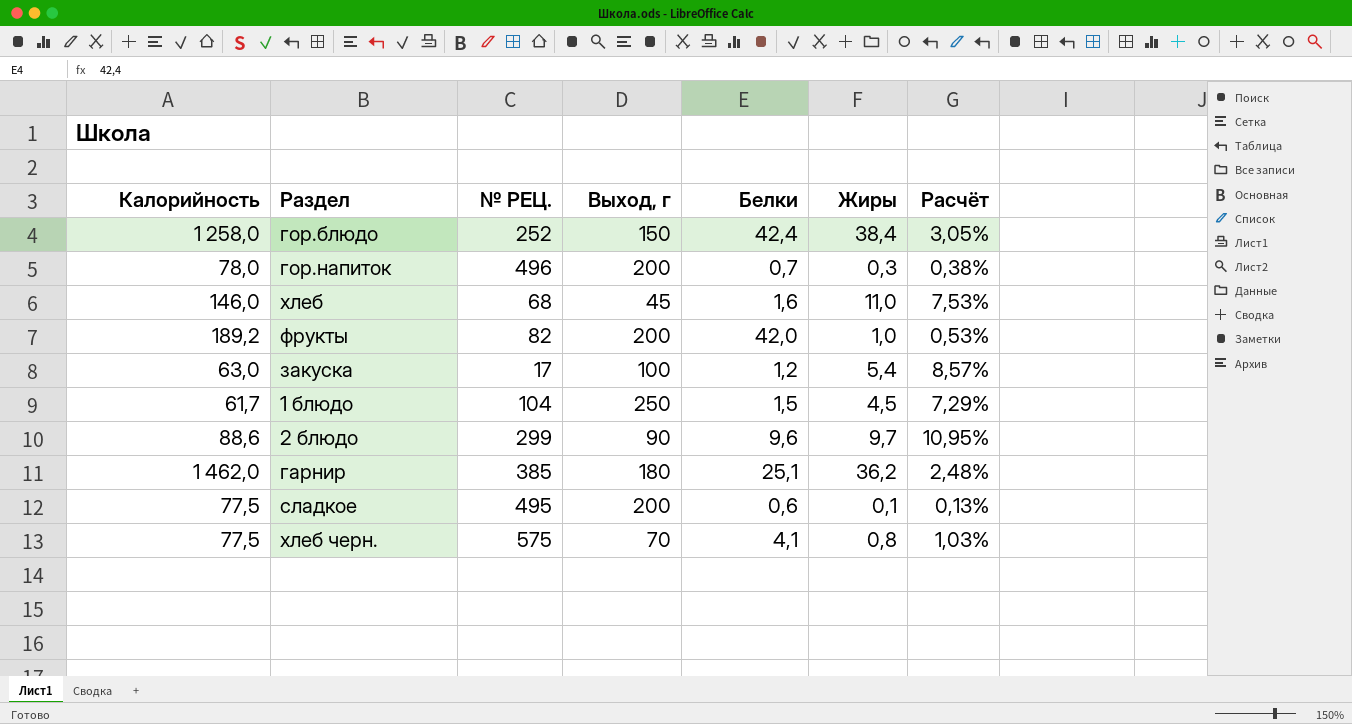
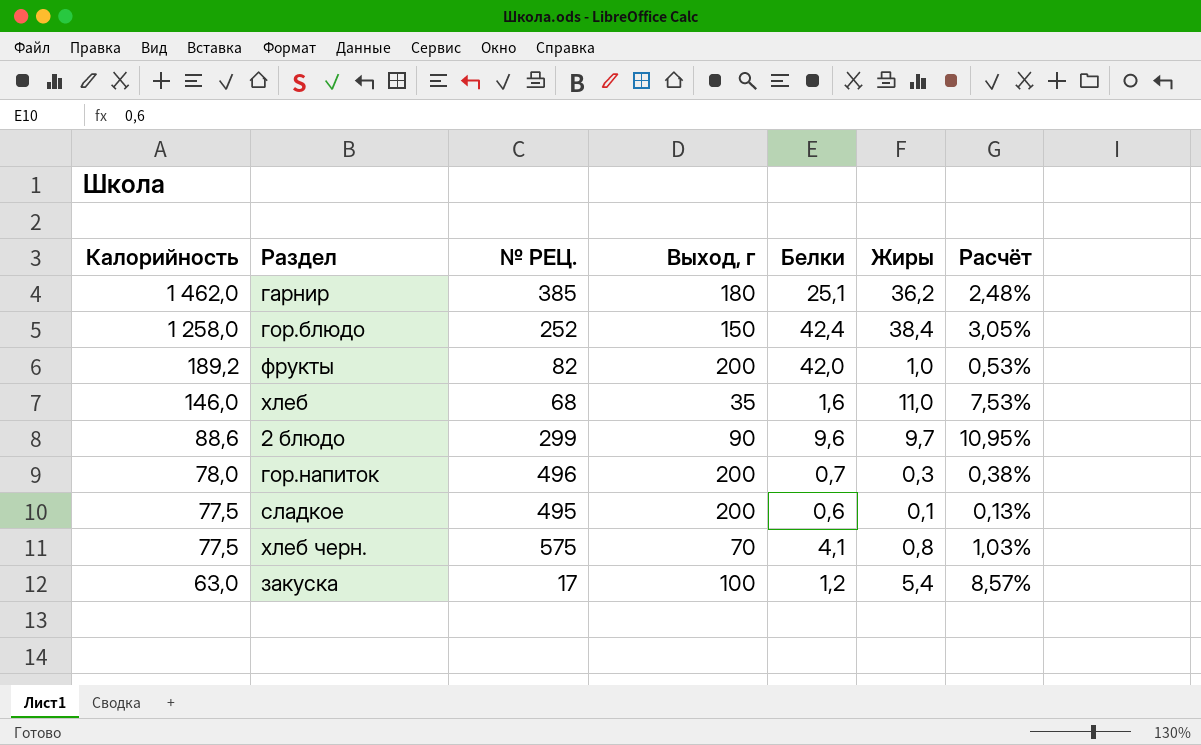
row order: none -> Калорийность descending
row 1 блюдо: 61,7 | 104 | 250 | 1,5 | 4,5 | 7,29% -> none
хлеб | Выход, г: 45 -> 35

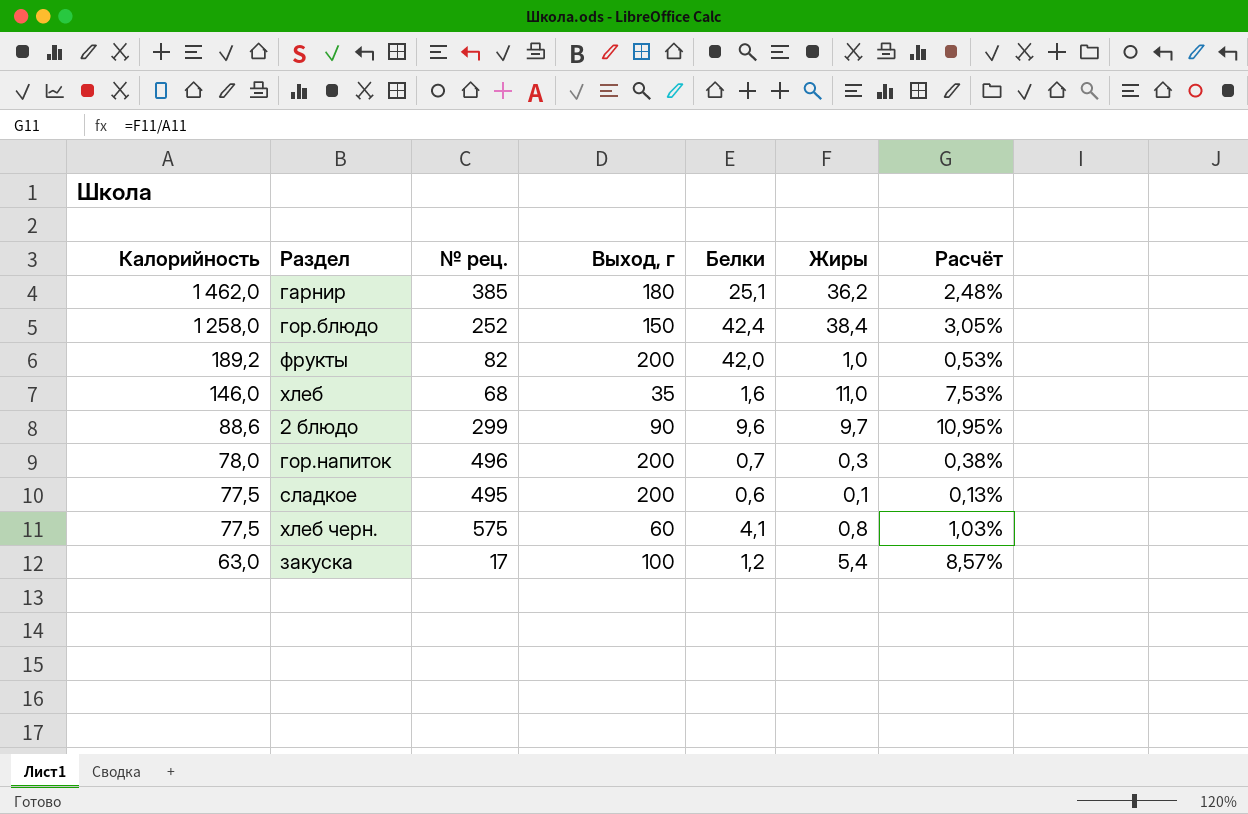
column name: № РЕЦ. -> № рец.
хлеб черн. | Выход, г: 70 -> 60

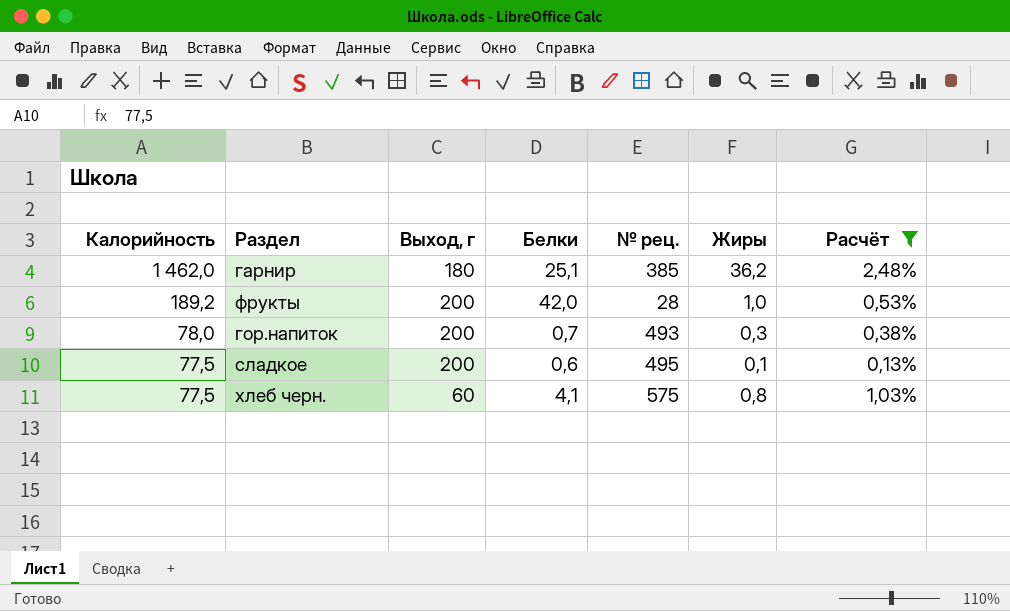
filter: none -> Расчёт <= 2,48%
column № рец. | position: 3 -> 5
фрукты | № рец.: 82 -> 28
гор.напиток | № рец.: 496 -> 493

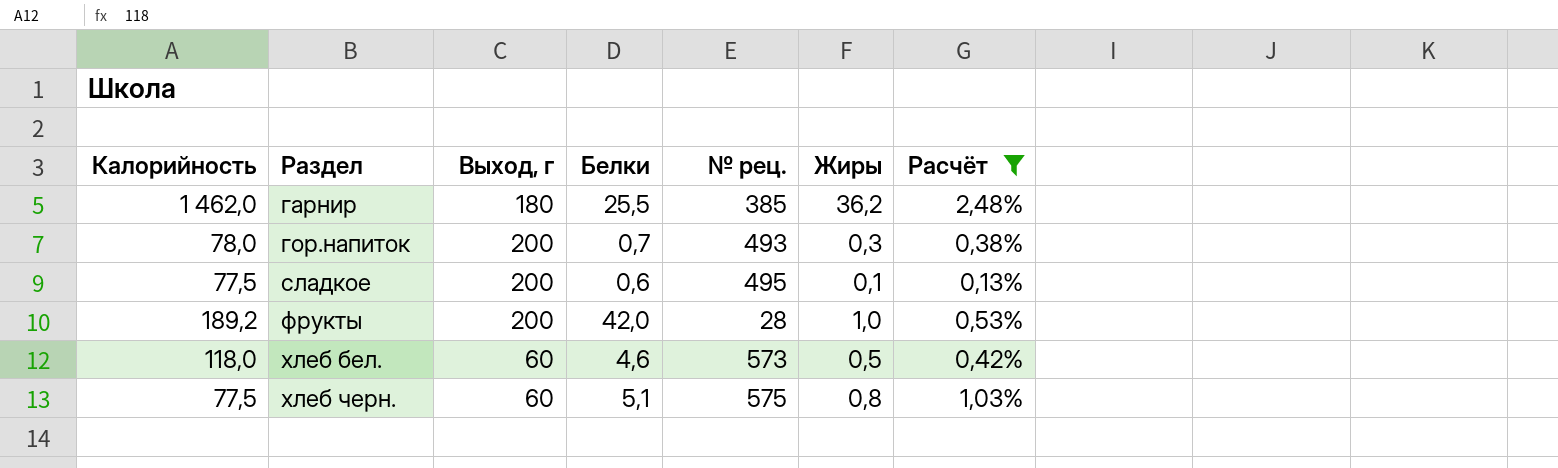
row order: Калорийность descending -> Раздел ascending
гарнир | Белки: 25,1 -> 25,5
row хлеб бел.: none -> 118,0 | 60 | 4,6 | 573 | 0,5 | 0,42%
хлеб черн. | Белки: 4,1 -> 5,1

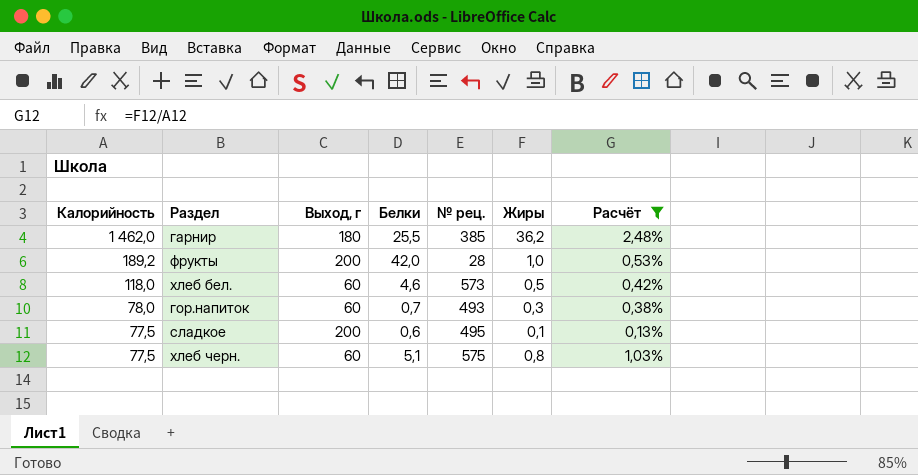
row order: Раздел ascending -> Калорийность descending
гор.напиток | Выход, г: 200 -> 60

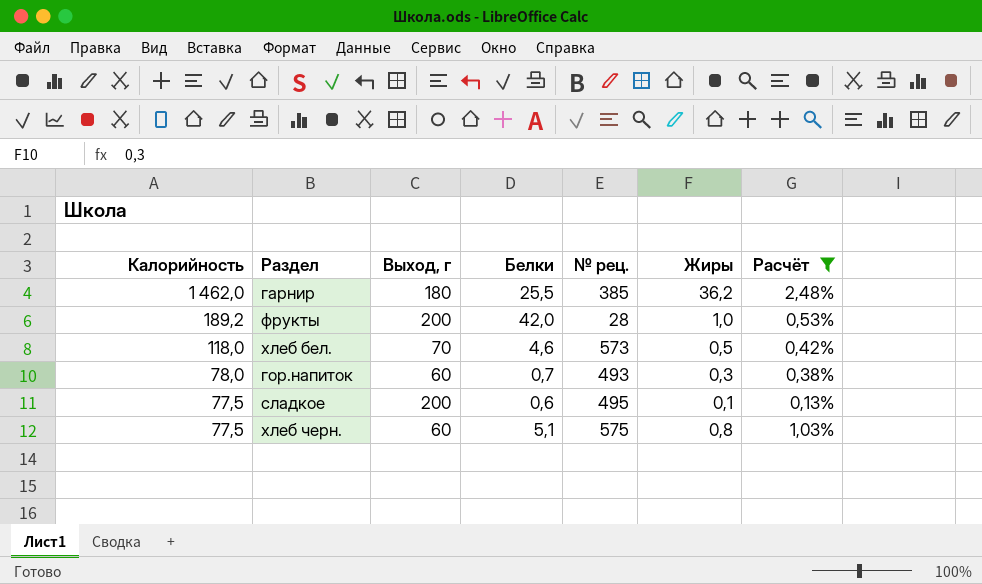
хлеб бел. | Выход, г: 60 -> 70

